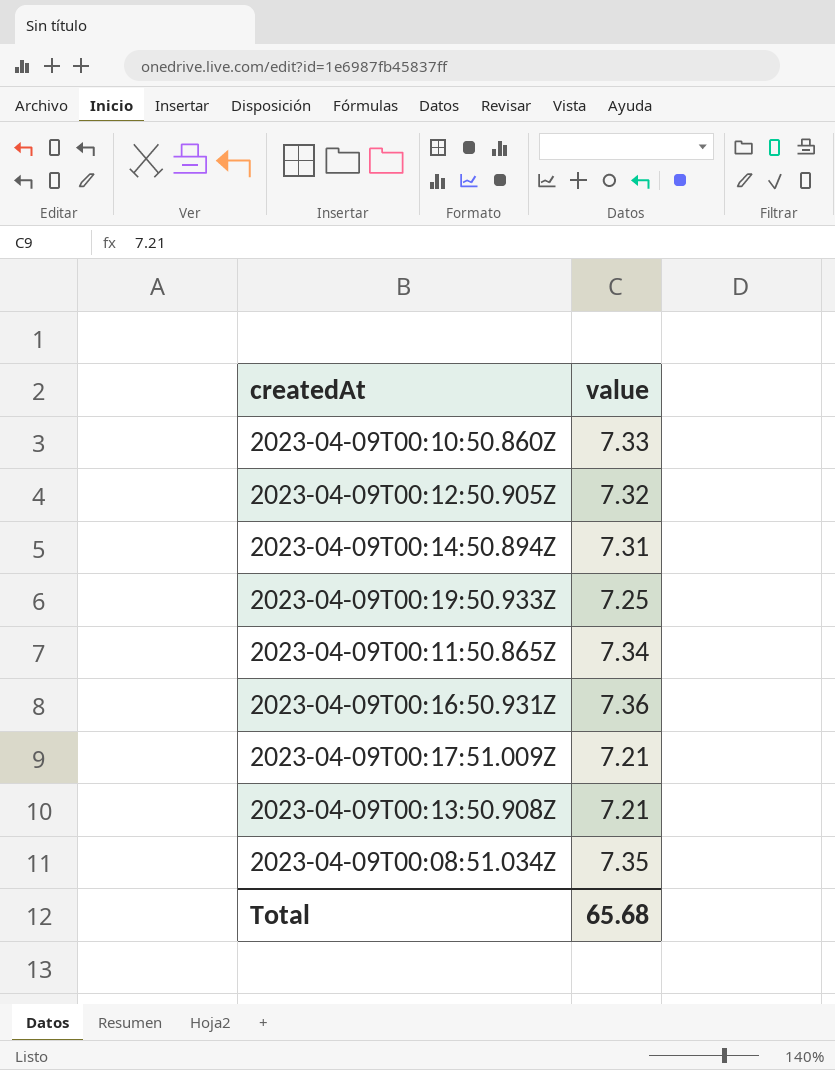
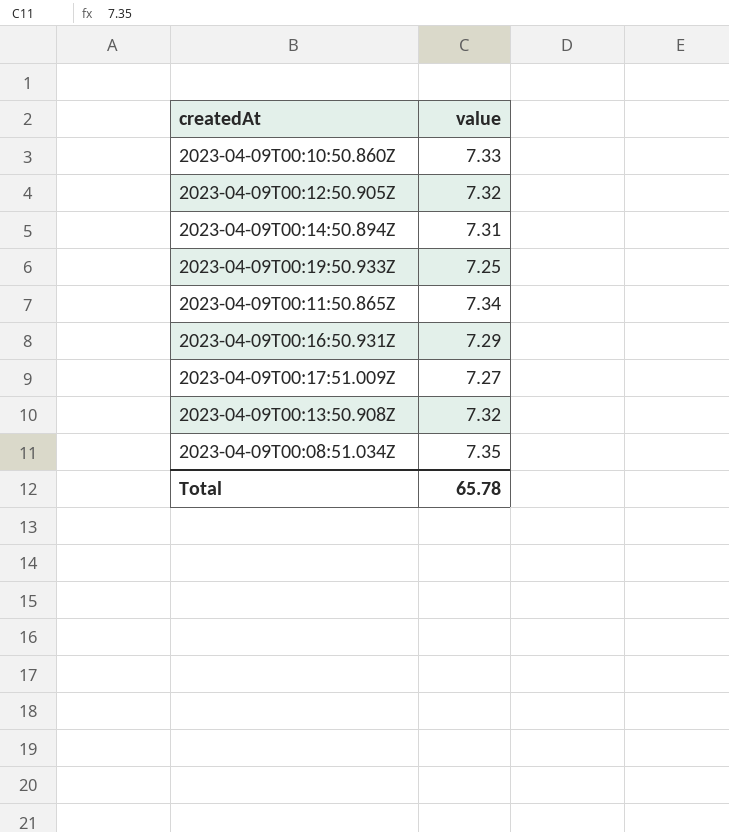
2023-04-09T00:16:50.931Z | value: 7.36 -> 7.29
2023-04-09T00:17:51.009Z | value: 7.21 -> 7.27
2023-04-09T00:13:50.908Z | value: 7.21 -> 7.32
Total | value: 65.68 -> 65.78

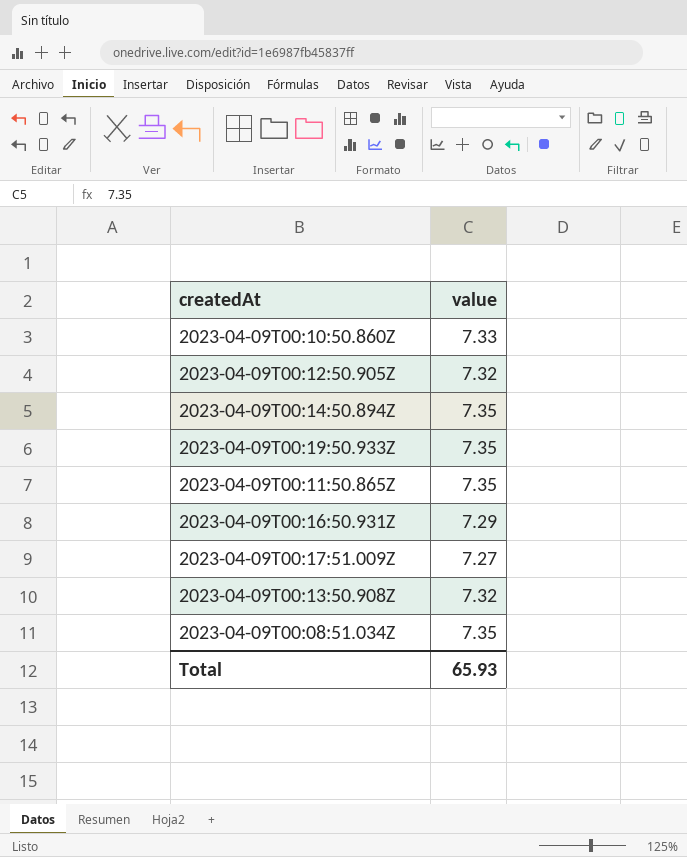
2023-04-09T00:14:50.894Z | value: 7.31 -> 7.35
2023-04-09T00:19:50.933Z | value: 7.25 -> 7.35
2023-04-09T00:11:50.865Z | value: 7.34 -> 7.35
Total | value: 65.78 -> 65.93

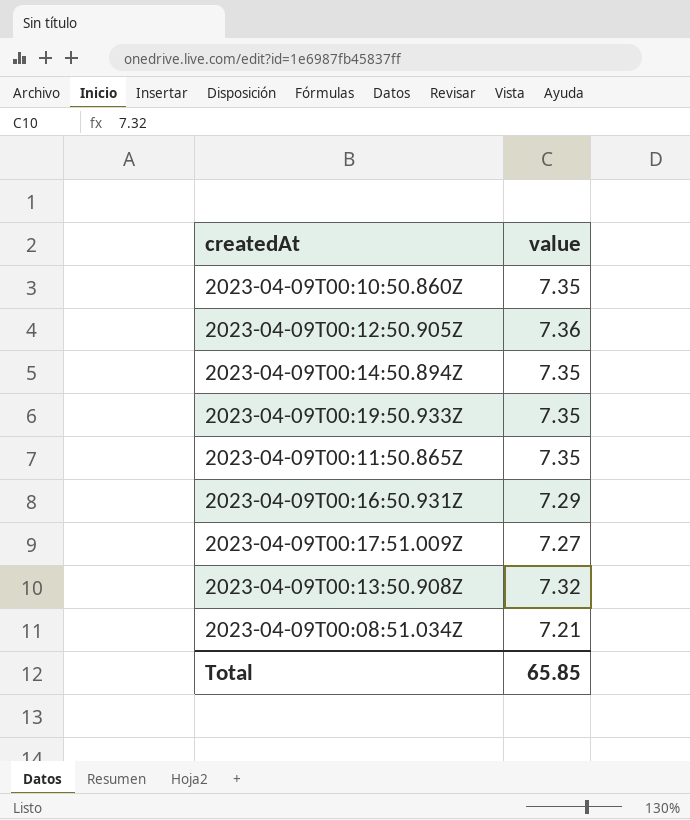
2023-04-09T00:10:50.860Z | value: 7.33 -> 7.35
2023-04-09T00:12:50.905Z | value: 7.32 -> 7.36
2023-04-09T00:08:51.034Z | value: 7.35 -> 7.21
Total | value: 65.93 -> 65.85

